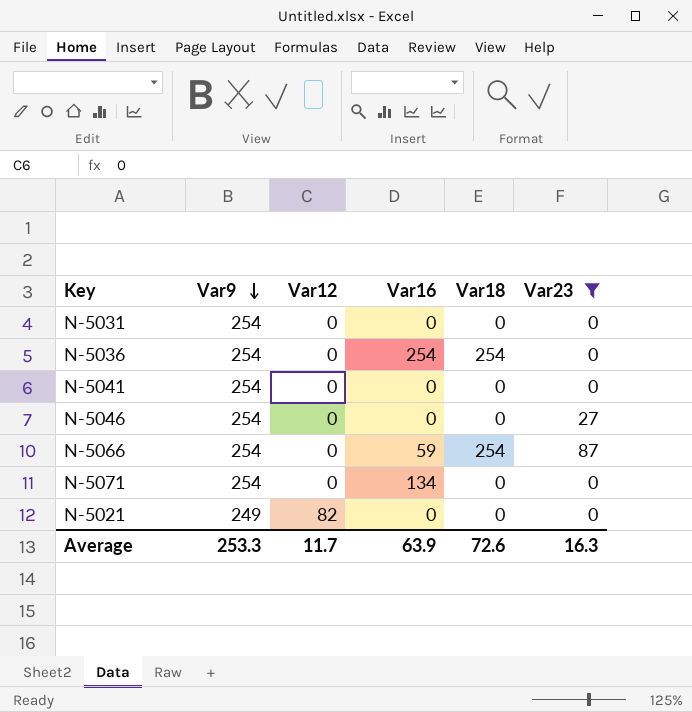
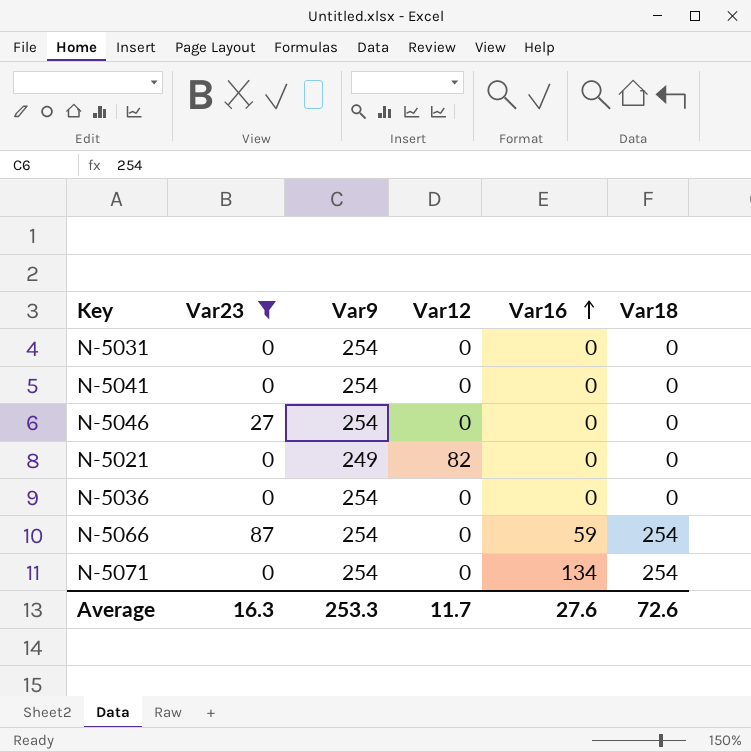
row order: Var9 descending -> Var16 ascending
column Var23 | position: 6 -> 2
N-5036 | Var16: 254 -> 0
N-5036 | Var18: 254 -> 0
N-5071 | Var18: 0 -> 254
Average | Var16: 63.9 -> 27.6

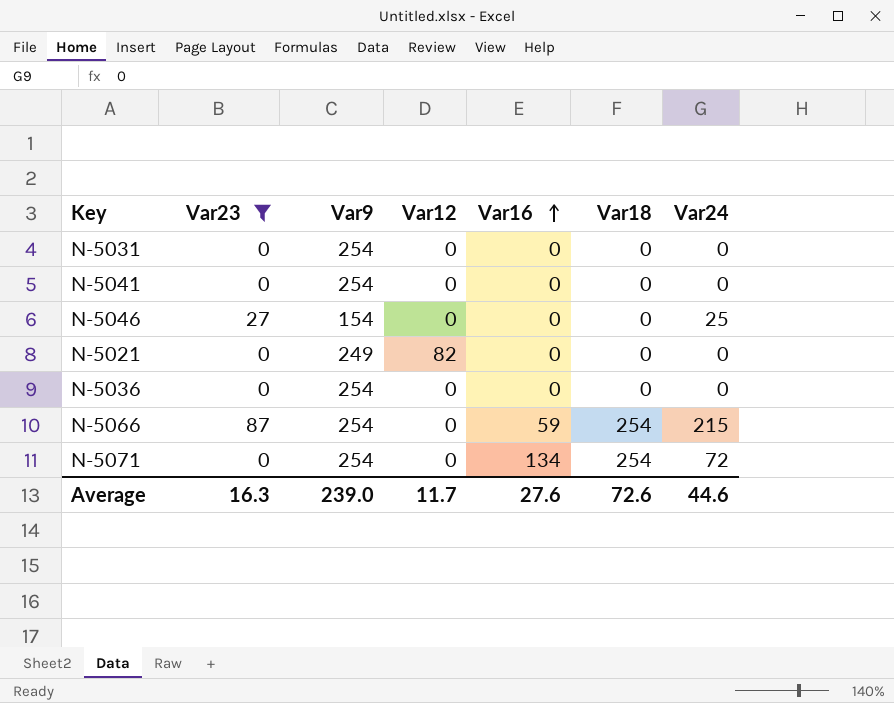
column Var24 | position: none -> 7
N-5046 | Var9: 254 -> 154
Average | Var9: 253.3 -> 239.0

